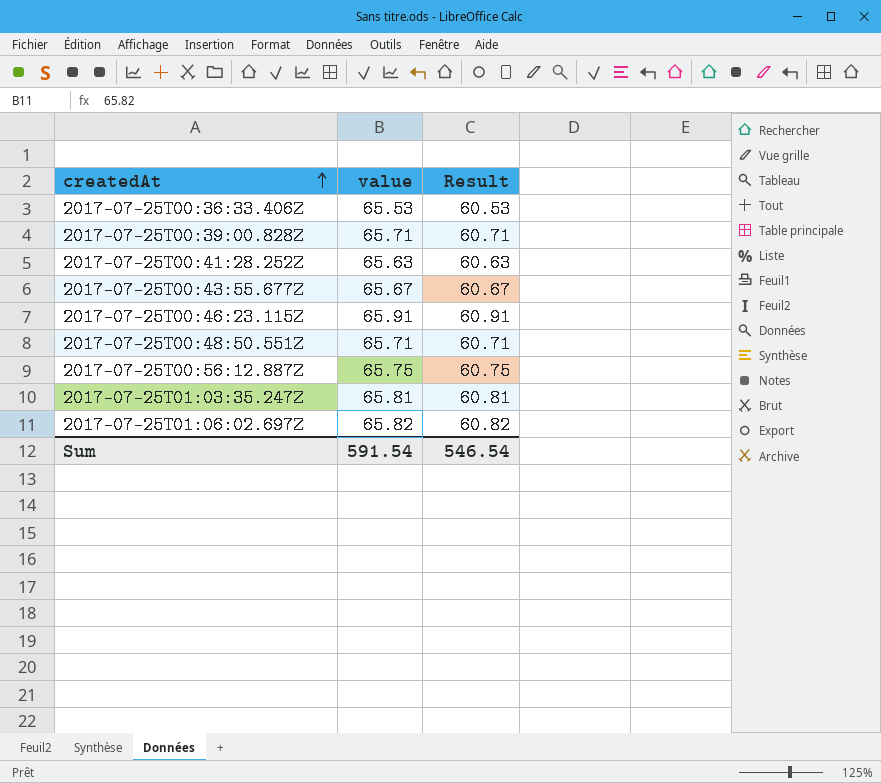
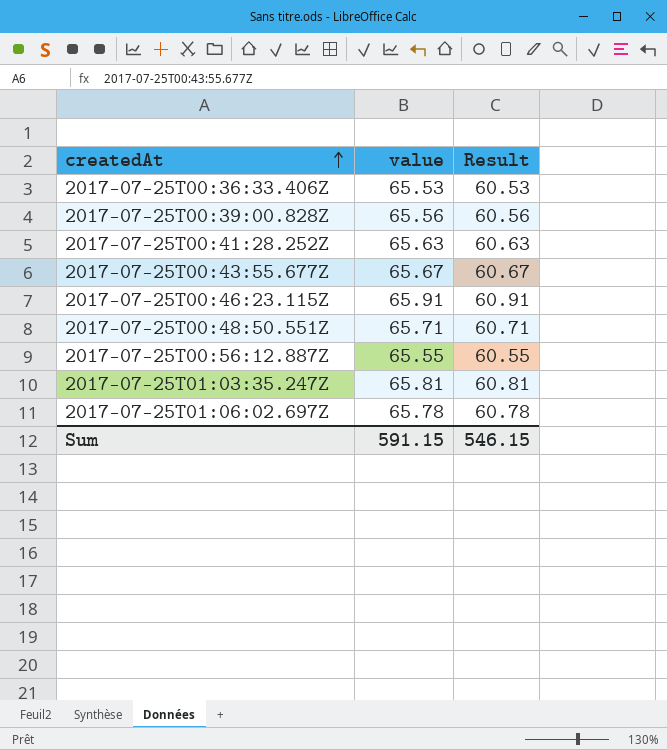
2017-07-25T00:39:00.828Z | value: 65.71 -> 65.56
2017-07-25T00:39:00.828Z | Result: 60.71 -> 60.56
2017-07-25T00:56:12.887Z | value: 65.75 -> 65.55
2017-07-25T00:56:12.887Z | Result: 60.75 -> 60.55
2017-07-25T01:06:02.697Z | value: 65.82 -> 65.78
2017-07-25T01:06:02.697Z | Result: 60.82 -> 60.78
Sum | value: 591.54 -> 591.15
Sum | Result: 546.54 -> 546.15

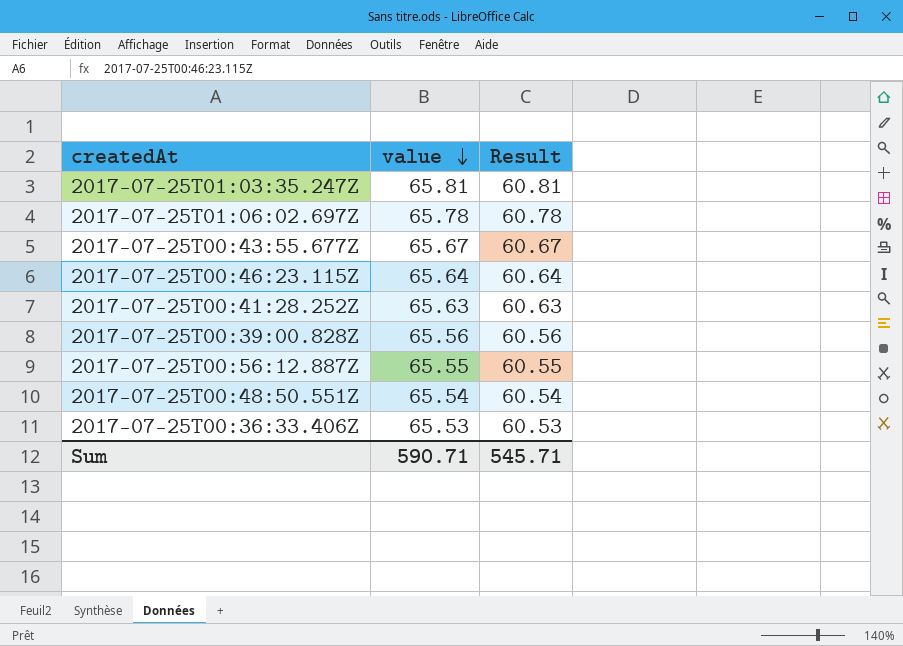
row order: createdAt ascending -> value descending
2017-07-25T00:46:23.115Z | value: 65.91 -> 65.64
2017-07-25T00:46:23.115Z | Result: 60.91 -> 60.64
2017-07-25T00:48:50.551Z | value: 65.71 -> 65.54
2017-07-25T00:48:50.551Z | Result: 60.71 -> 60.54
Sum | value: 591.15 -> 590.71
Sum | Result: 546.15 -> 545.71

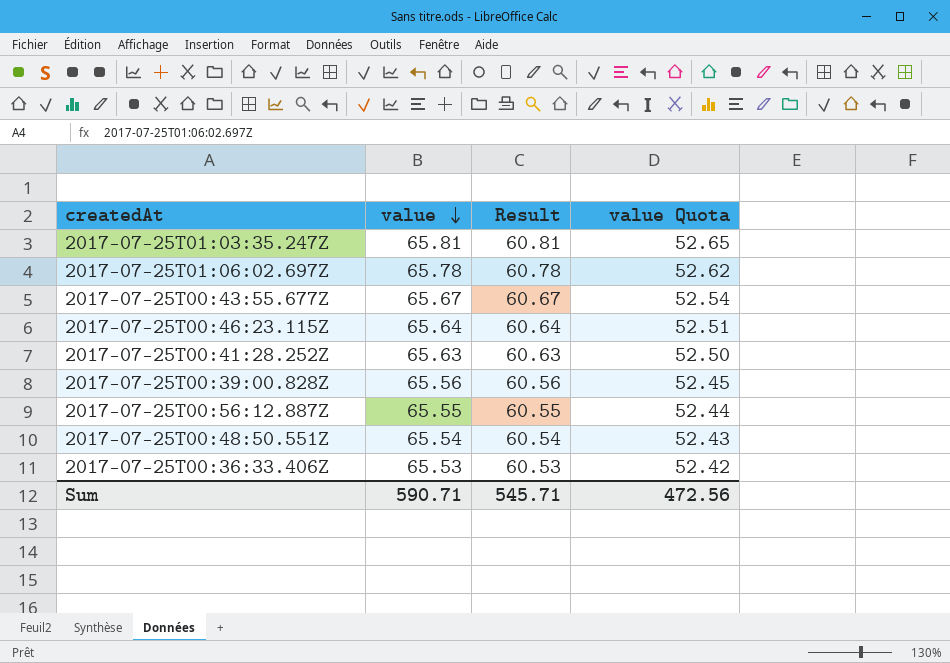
column value Quota | formula: none -> [value] * 0.8

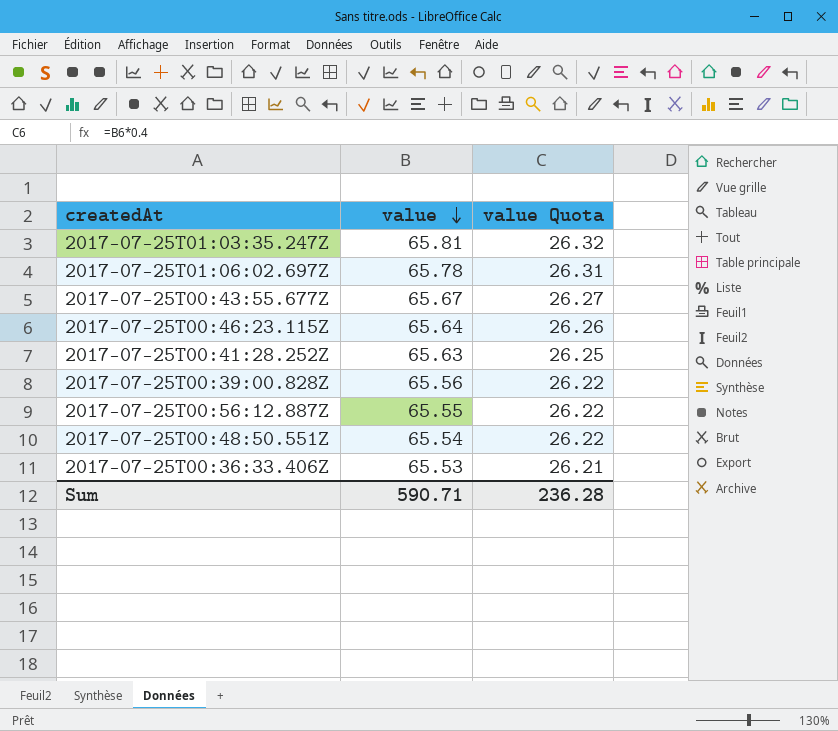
column Result | formula: [value] - 5 -> none
column value Quota | formula: [value] * 0.8 -> [value] * 0.4
Sum | value Quota: 472.56 -> 236.28

